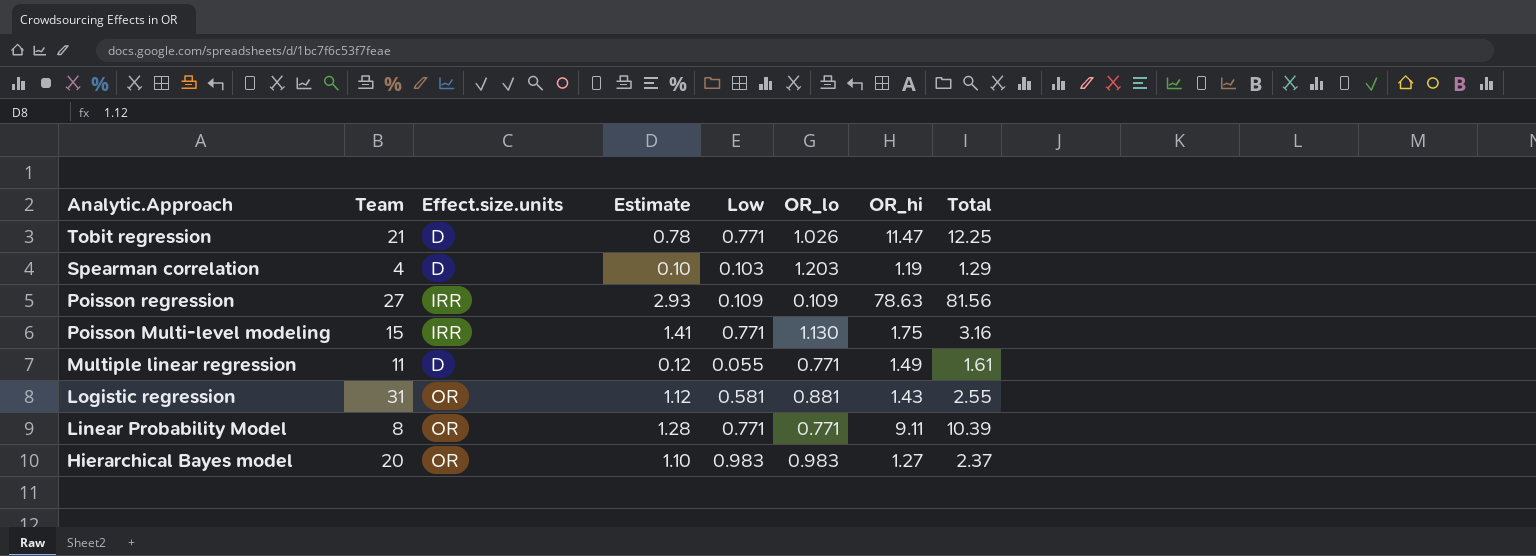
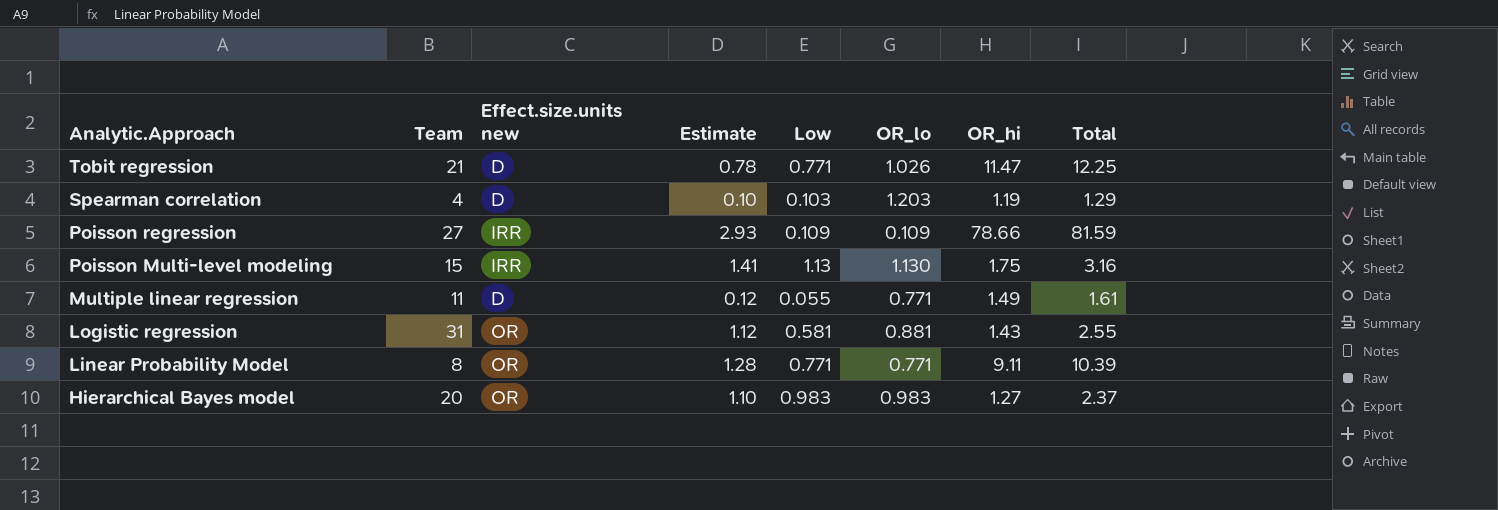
column name: Effect.size.units -> Effect.size.units new
Poisson regression | OR_hi: 78.63 -> 78.66
Poisson regression | Total: 81.56 -> 81.59
Poisson Multi-level modeling | Low: 0.771 -> 1.13

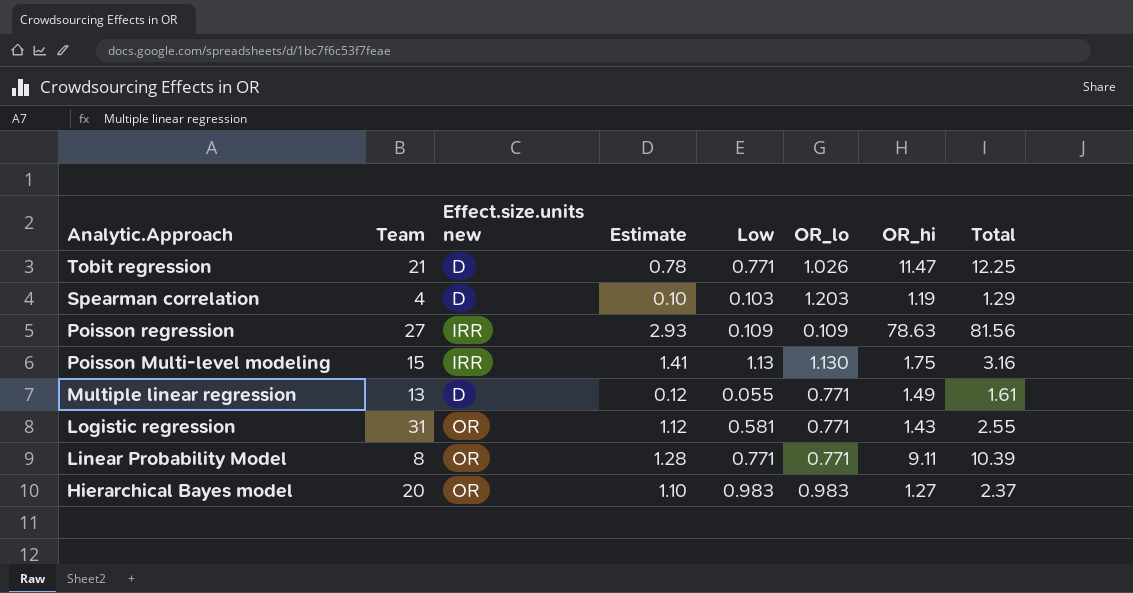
Poisson regression | OR_hi: 78.66 -> 78.63
Poisson regression | Total: 81.59 -> 81.56
Multiple linear regression | Team: 11 -> 13
Logistic regression | OR_lo: 0.881 -> 0.771

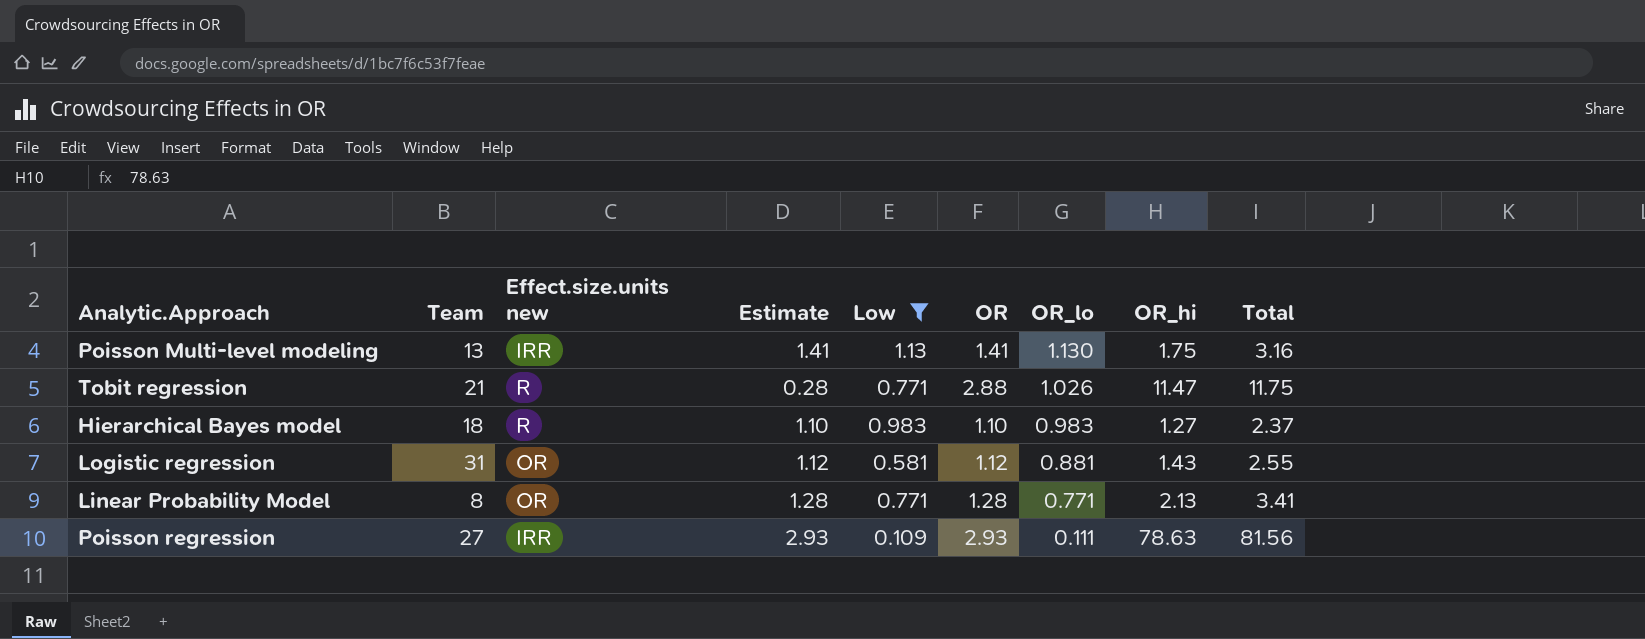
filter: none -> Low >= 0.109
row order: Analytic.Approach descending -> OR_lo descending
column OR | position: none -> 6
Poisson Multi-level modeling | Team: 15 -> 13
Tobit regression | Effect.size.units new: D -> R
Tobit regression | Estimate: 0.78 -> 0.28
Tobit regression | Total: 12.25 -> 11.75
Hierarchical Bayes model | Team: 20 -> 18
Hierarchical Bayes model | Effect.size.units new: OR -> R
Logistic regression | OR_lo: 0.771 -> 0.881
Linear Probability Model | OR_hi: 9.11 -> 2.13
Linear Probability Model | Total: 10.39 -> 3.41
Poisson regression | OR_lo: 0.109 -> 0.111

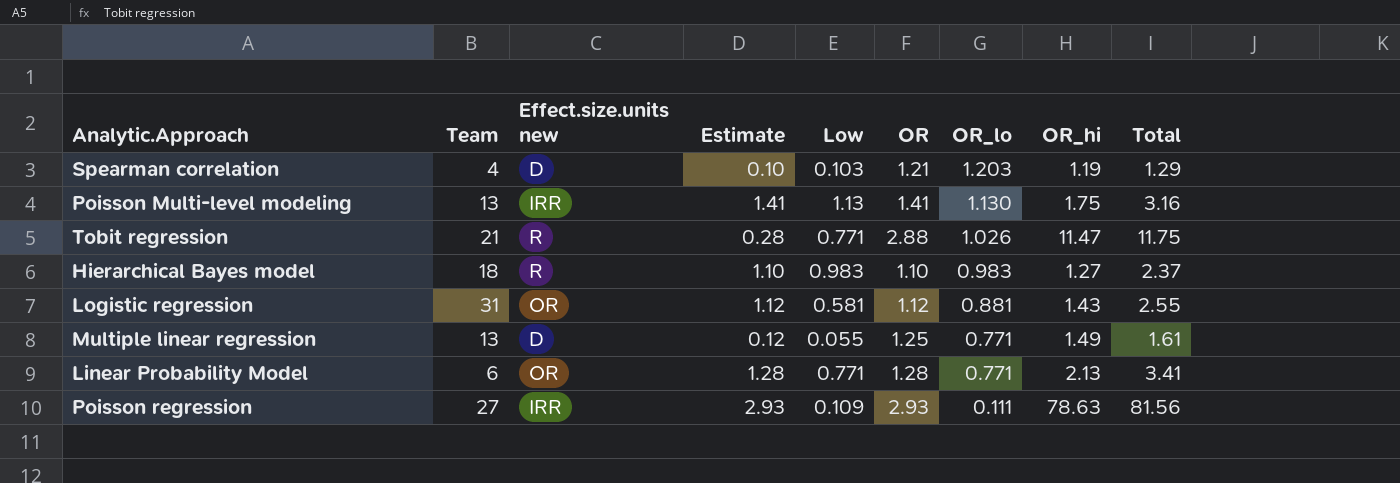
filter: Low >= 0.109 -> none
Linear Probability Model | Team: 8 -> 6

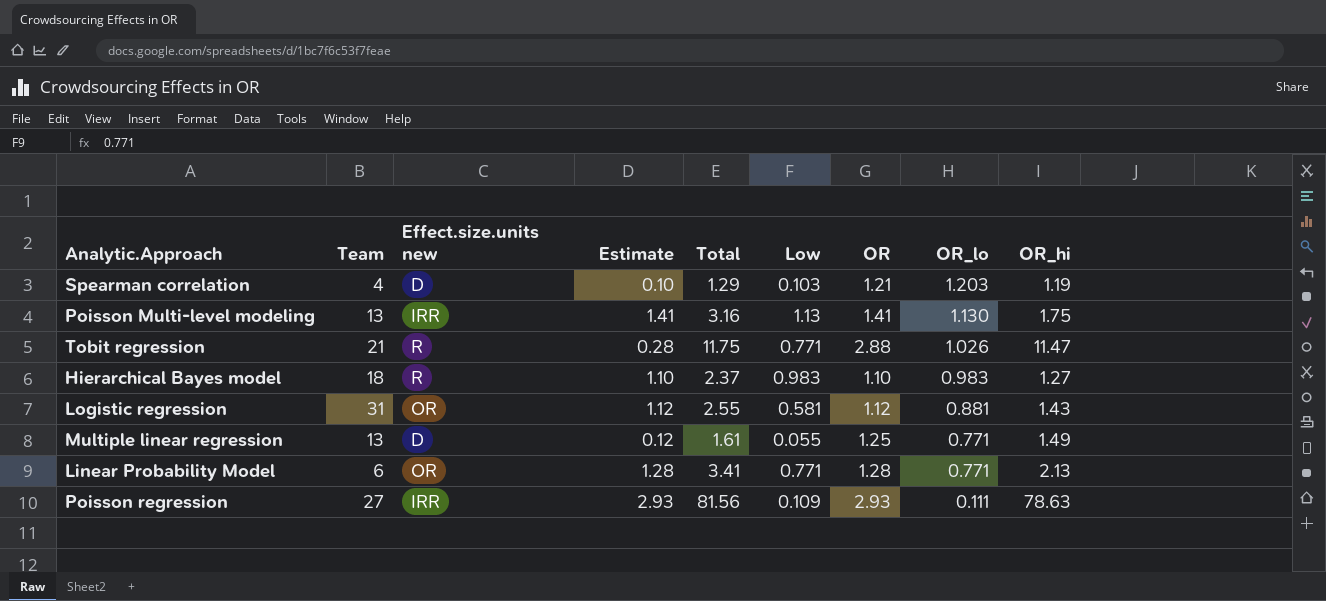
column Total | position: 9 -> 5

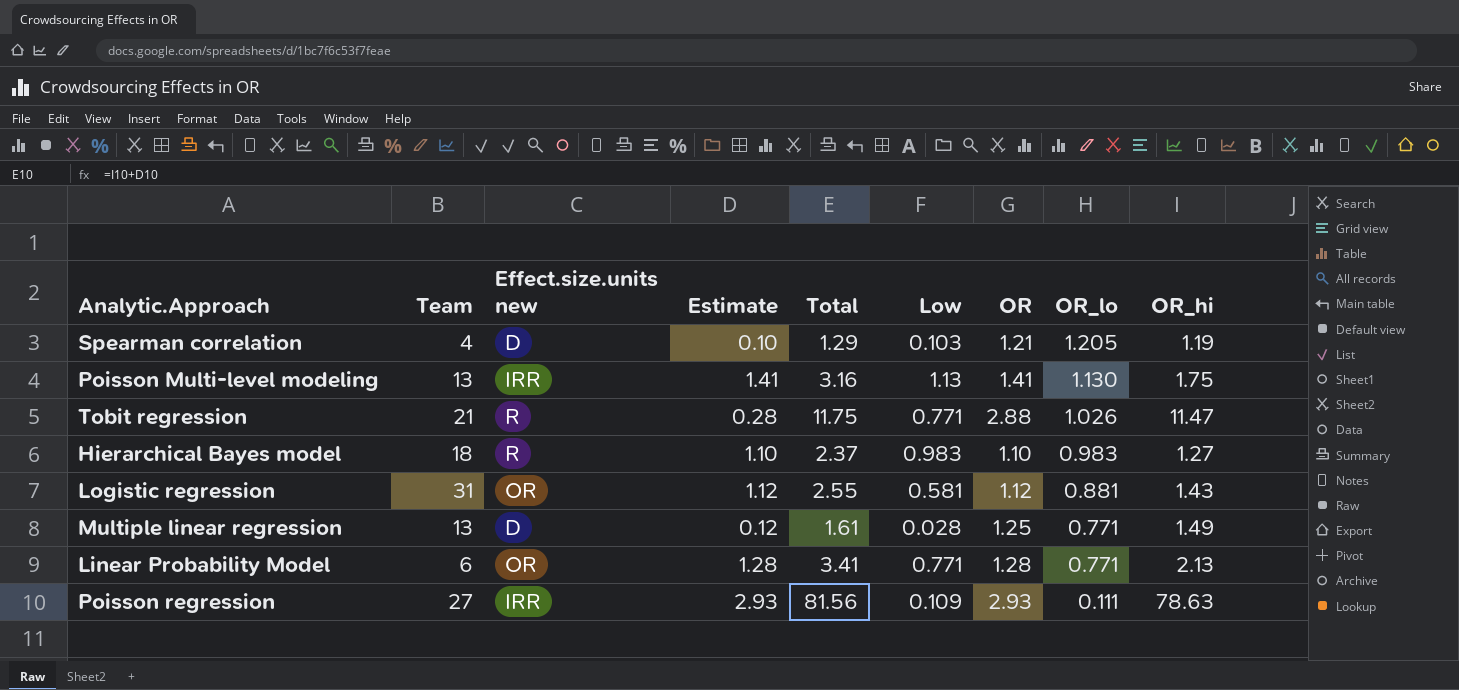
Spearman correlation | OR_lo: 1.203 -> 1.205
Multiple linear regression | Low: 0.055 -> 0.028

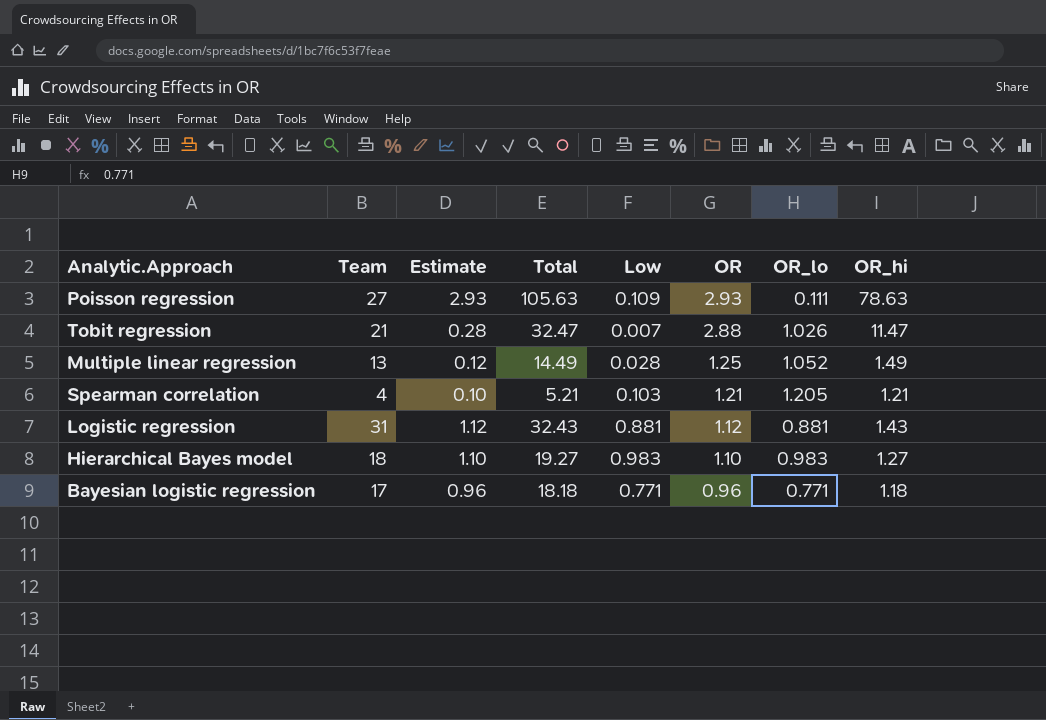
row order: OR_lo descending -> OR descending
column Effect.size.units new | position: 3 -> none
column Total | formula: [Estimate] + [OR_hi] -> [Team] + [OR_hi]
row Poisson Multi-level modeling: 13 | IRR | 1.41 | 3.16 | 1.13 | 1.41 | 1.130 | 1.75 -> none
row Linear Probability Model: 6 | OR | 1.28 | 3.41 | 0.771 | 1.28 | 0.771 | 2.13 -> none
Tobit regression | Low: 0.771 -> 0.007
Multiple linear regression | OR_lo: 0.771 -> 1.052
Spearman correlation | OR_hi: 1.19 -> 1.21
Logistic regression | Low: 0.581 -> 0.881
row Bayesian logistic regression: none -> 17 | 0.96 | 18.18 | 0.771 | 0.96 | 0.771 | 1.18

